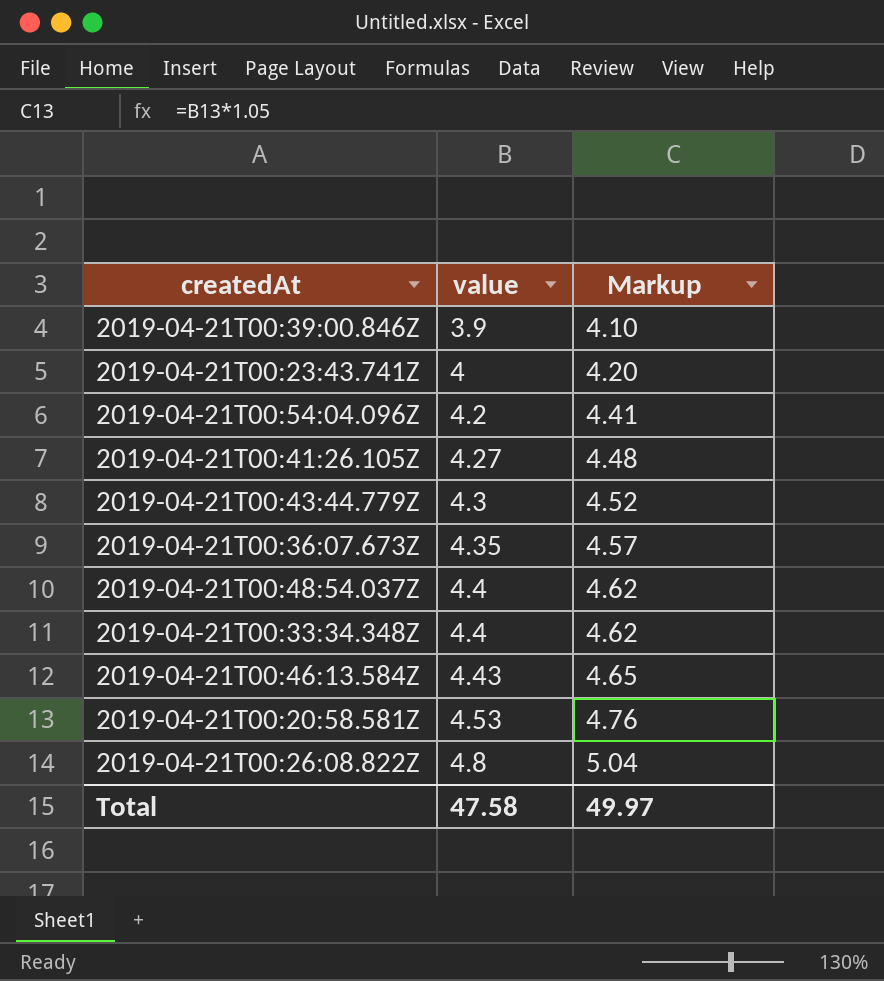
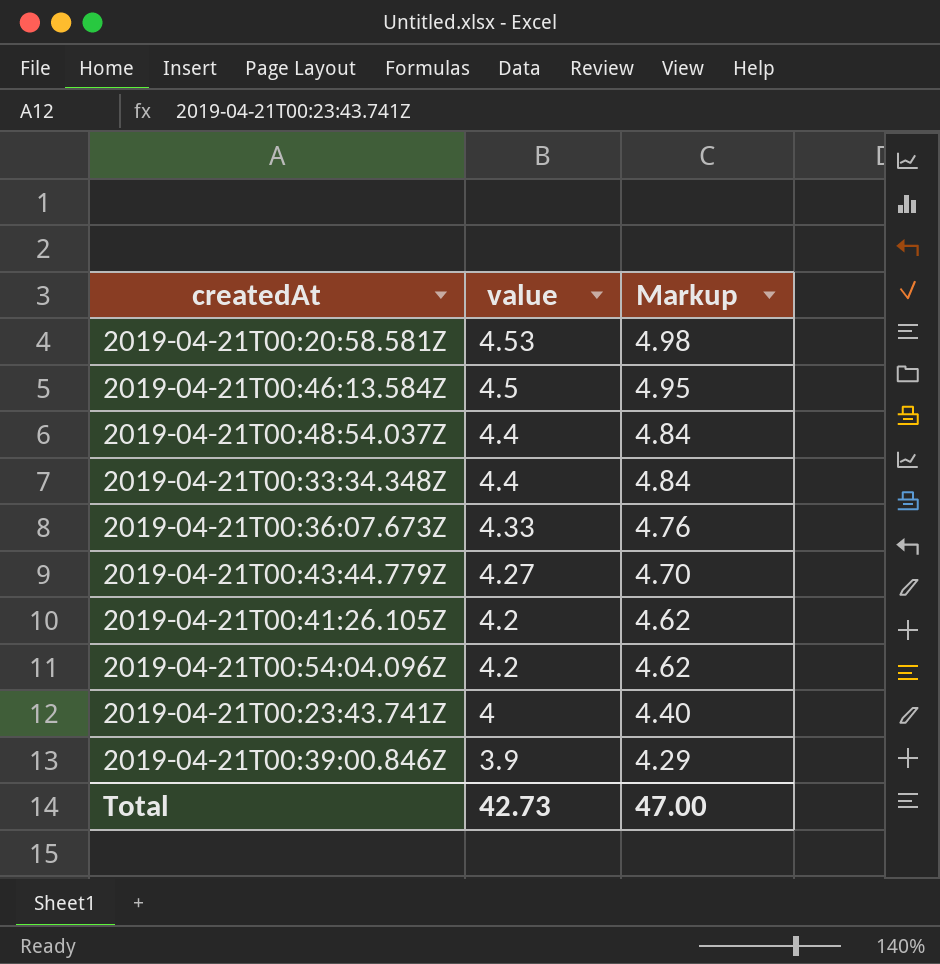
row order: value ascending -> value descending
column Markup | formula: [value] * 1.05 -> [value] * 1.1
row 2019-04-21T00:26:08.822Z: 4.8 | 5.04 -> none
2019-04-21T00:46:13.584Z | value: 4.43 -> 4.5
2019-04-21T00:36:07.673Z | value: 4.35 -> 4.33
2019-04-21T00:43:44.779Z | value: 4.3 -> 4.27
2019-04-21T00:41:26.105Z | value: 4.27 -> 4.2
Total | value: 47.58 -> 42.73
Total | Markup: 49.97 -> 47.00

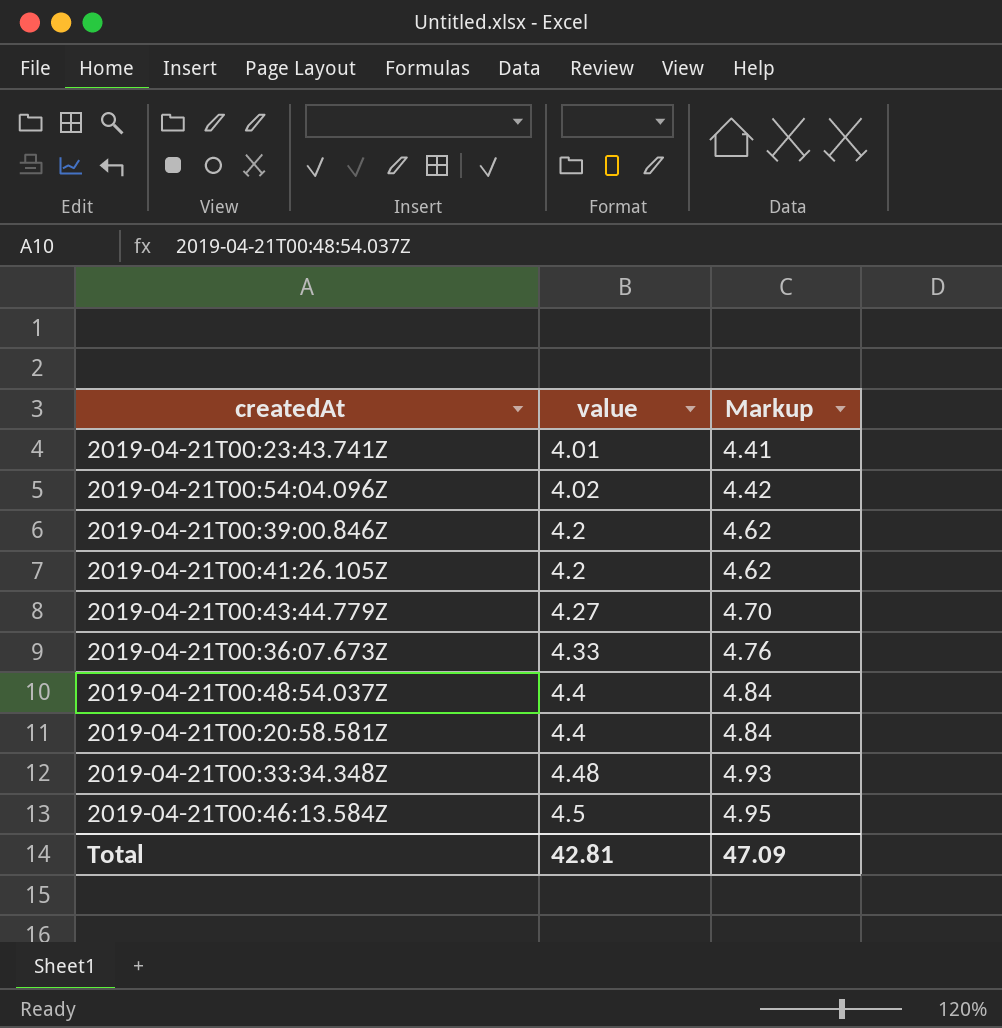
row order: value descending -> value ascending
2019-04-21T00:23:43.741Z | value: 4 -> 4.01
2019-04-21T00:23:43.741Z | Markup: 4.40 -> 4.41
2019-04-21T00:54:04.096Z | value: 4.2 -> 4.02
2019-04-21T00:54:04.096Z | Markup: 4.62 -> 4.42
2019-04-21T00:39:00.846Z | value: 3.9 -> 4.2
2019-04-21T00:39:00.846Z | Markup: 4.29 -> 4.62
2019-04-21T00:20:58.581Z | value: 4.53 -> 4.4
2019-04-21T00:20:58.581Z | Markup: 4.98 -> 4.84
2019-04-21T00:33:34.348Z | value: 4.4 -> 4.48
2019-04-21T00:33:34.348Z | Markup: 4.84 -> 4.93
Total | value: 42.73 -> 42.81
Total | Markup: 47.00 -> 47.09

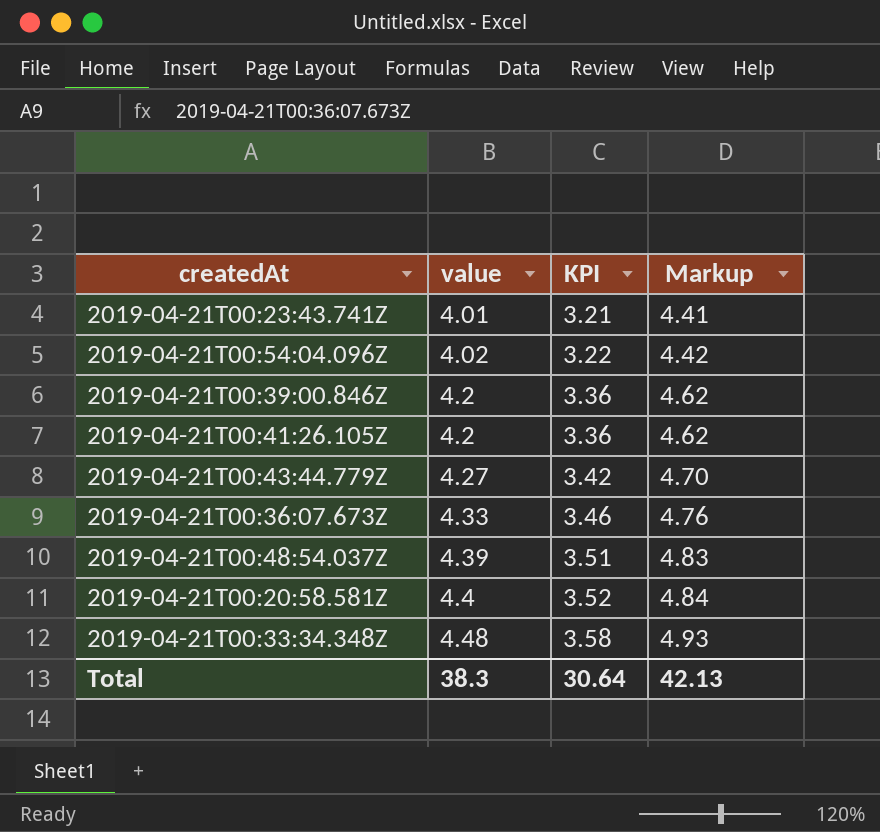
column KPI | formula: none -> [value] * 0.8
row 2019-04-21T00:46:13.584Z: 4.5 | 4.95 -> none
2019-04-21T00:48:54.037Z | value: 4.4 -> 4.39
2019-04-21T00:48:54.037Z | Markup: 4.84 -> 4.83
Total | value: 42.81 -> 38.3
Total | Markup: 47.09 -> 42.13

